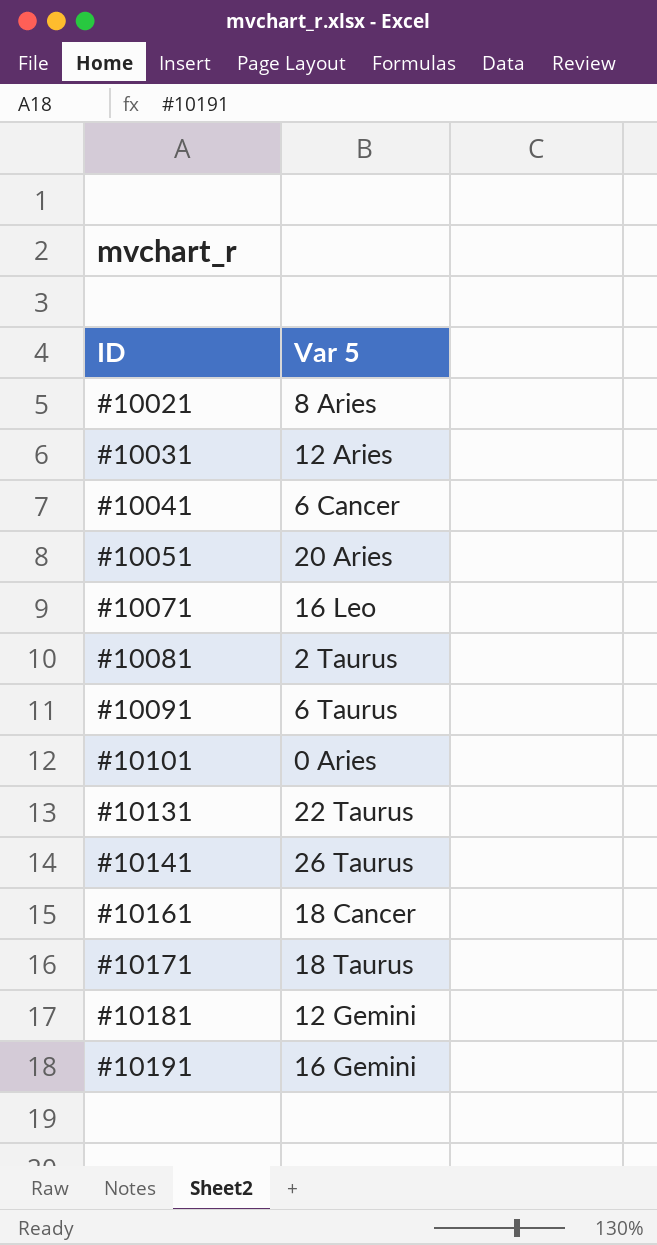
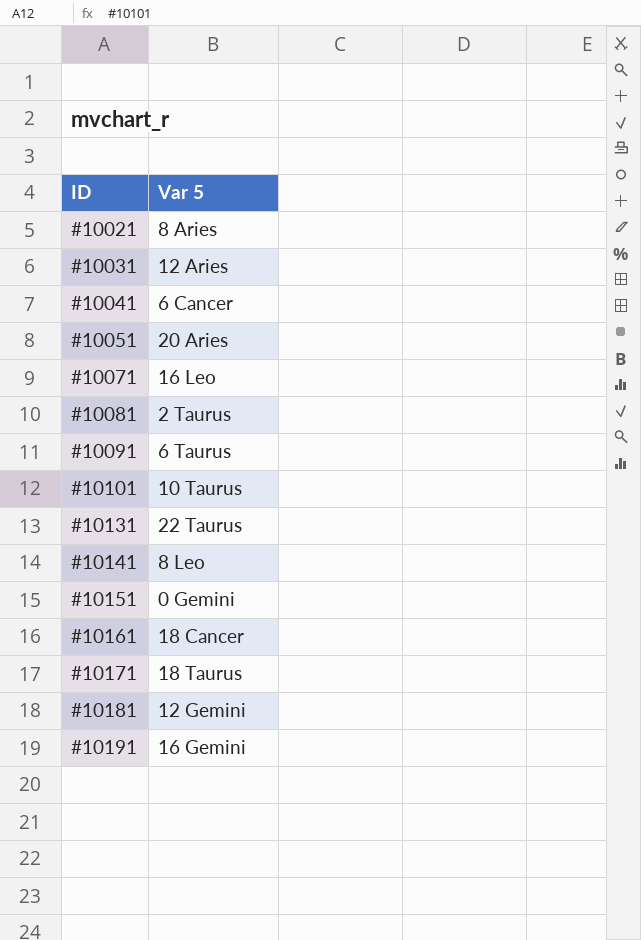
#10101 | Var 5: 0 Aries -> 10 Taurus
#10141 | Var 5: 26 Taurus -> 8 Leo
row #10151: none -> 0 Gemini

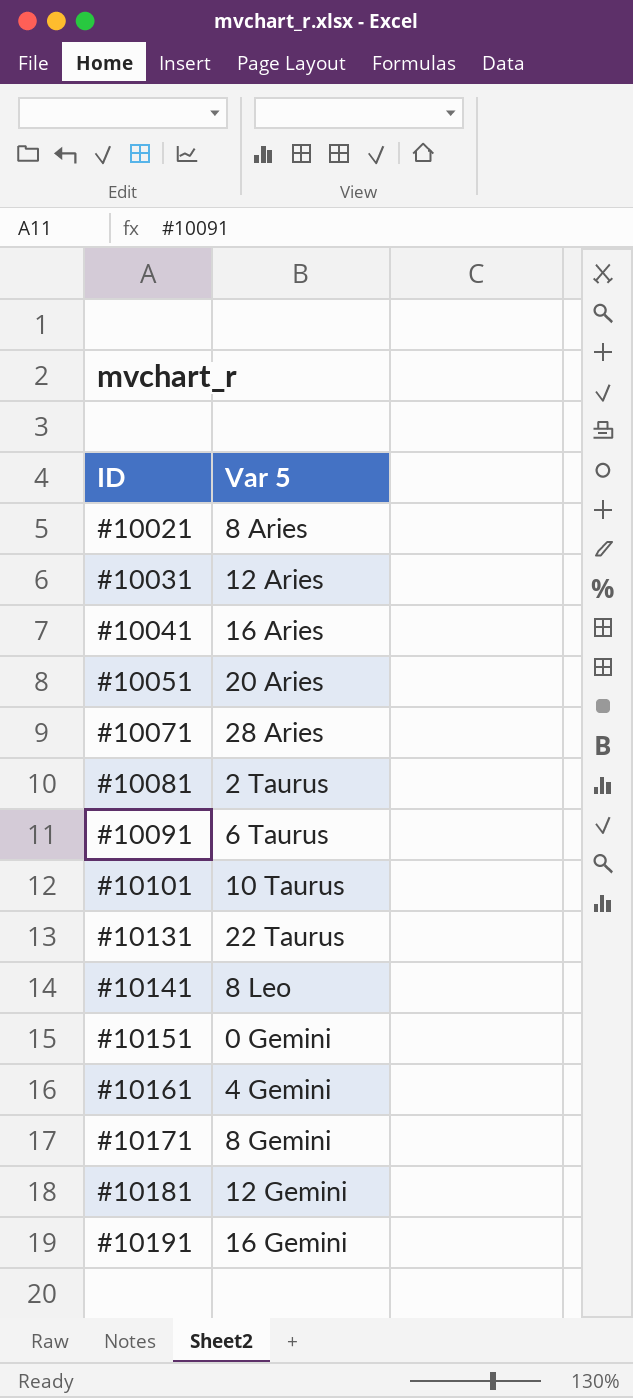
#10041 | Var 5: 6 Cancer -> 16 Aries
#10071 | Var 5: 16 Leo -> 28 Aries
#10161 | Var 5: 18 Cancer -> 4 Gemini
#10171 | Var 5: 18 Taurus -> 8 Gemini

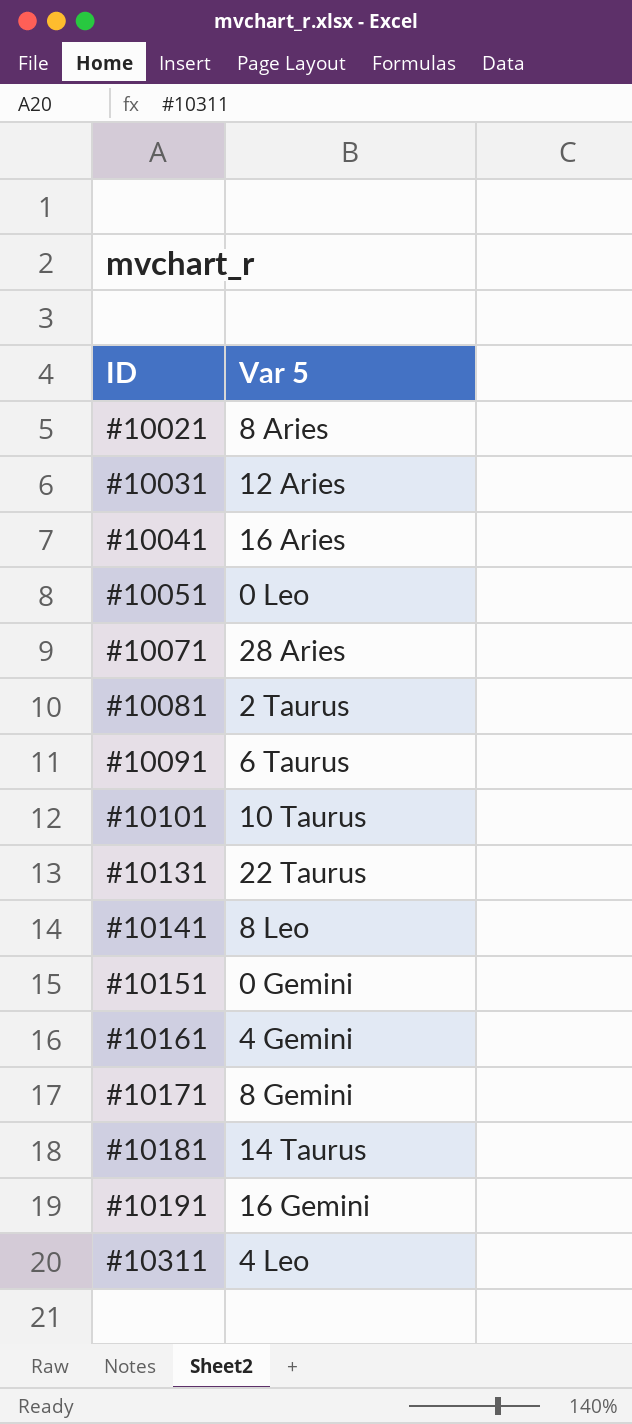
#10051 | Var 5: 20 Aries -> 0 Leo
#10181 | Var 5: 12 Gemini -> 14 Taurus
row #10311: none -> 4 Leo

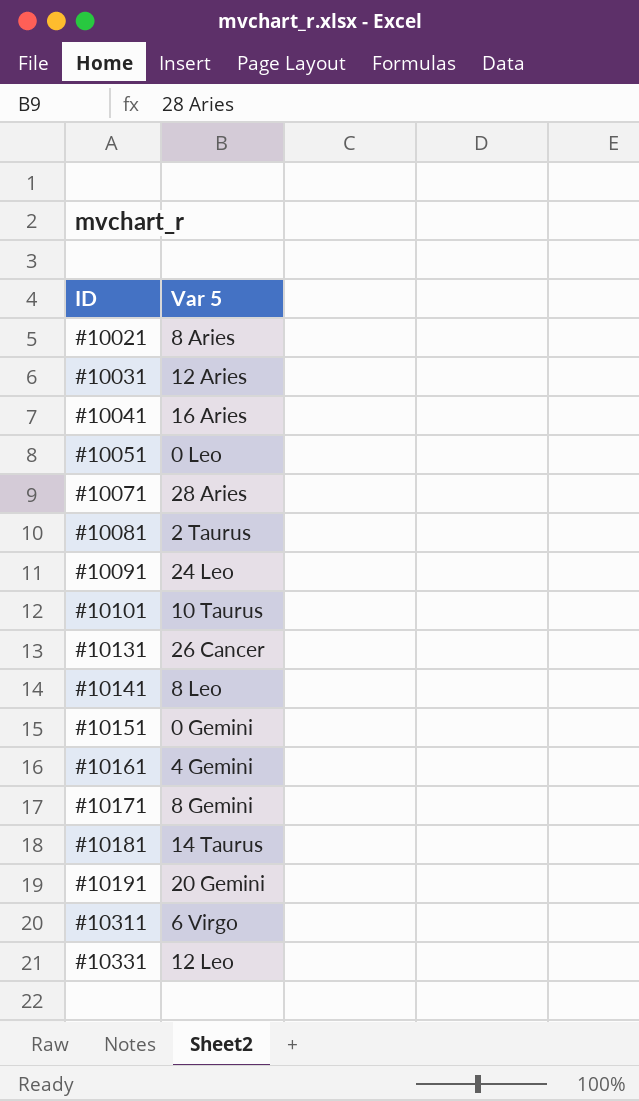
#10091 | Var 5: 6 Taurus -> 24 Leo
#10131 | Var 5: 22 Taurus -> 26 Cancer
#10191 | Var 5: 16 Gemini -> 20 Gemini
#10311 | Var 5: 4 Leo -> 6 Virgo
row #10331: none -> 12 Leo

